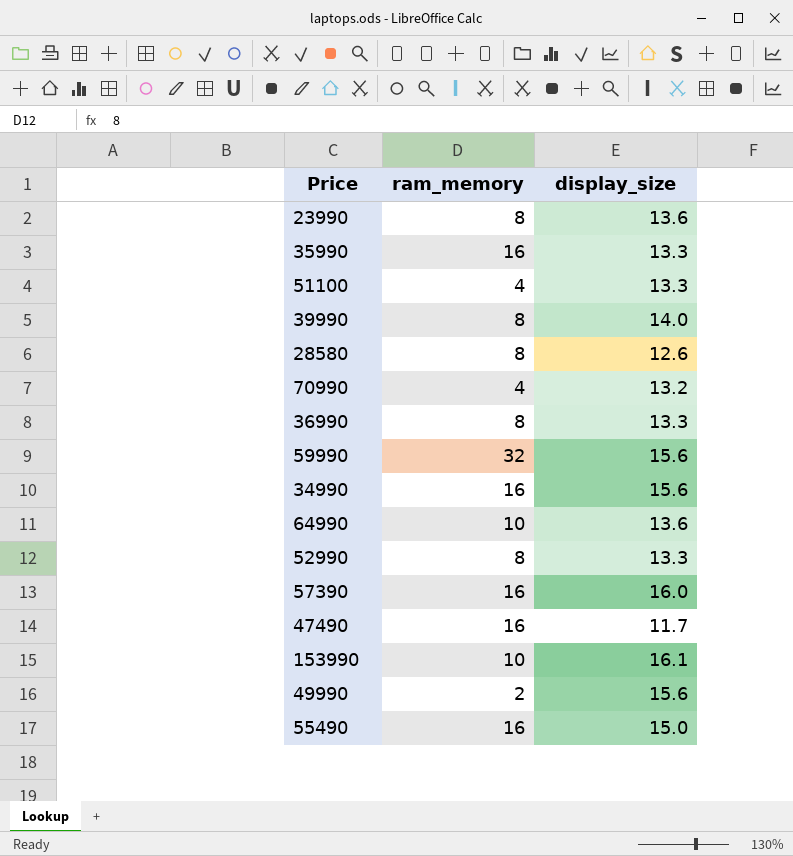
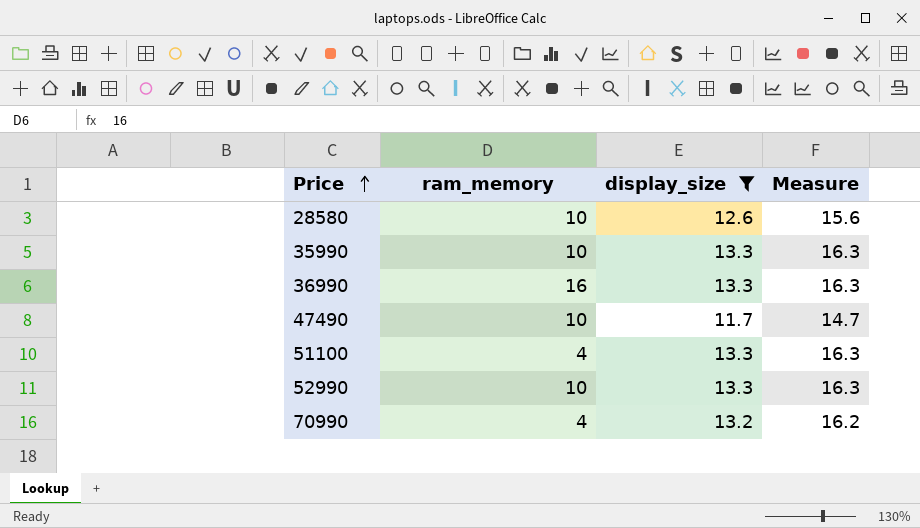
filter: none -> display_size <= 13.3
row order: none -> Price ascending
column Measure | formula: none -> [display_size] + 3
28580 | ram_memory: 8 -> 10
35990 | ram_memory: 16 -> 10
36990 | ram_memory: 8 -> 16
47490 | ram_memory: 16 -> 10
52990 | ram_memory: 8 -> 10

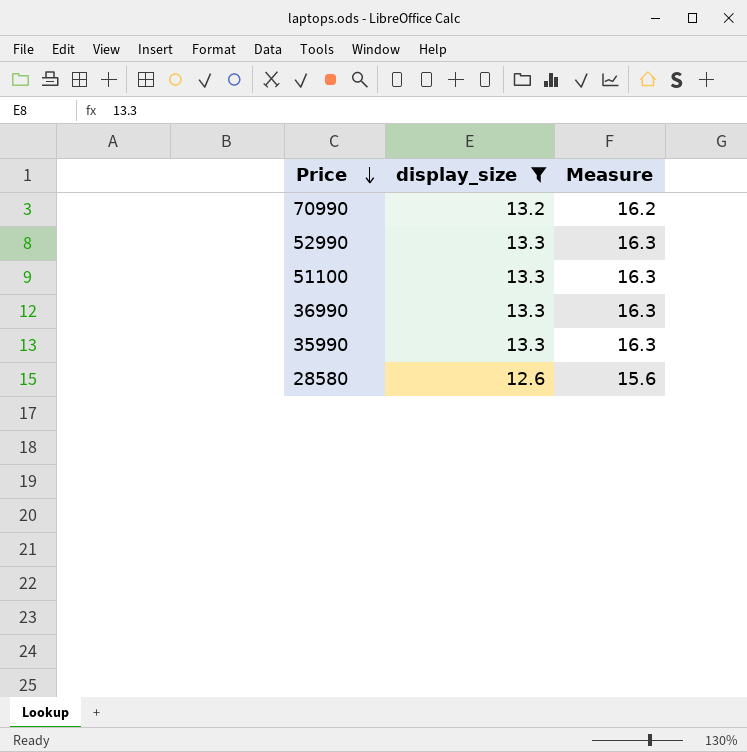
row order: Price ascending -> Price descending
column ram_memory | position: 2 -> none
row 47490: 10 | 11.7 | 14.7 -> none

